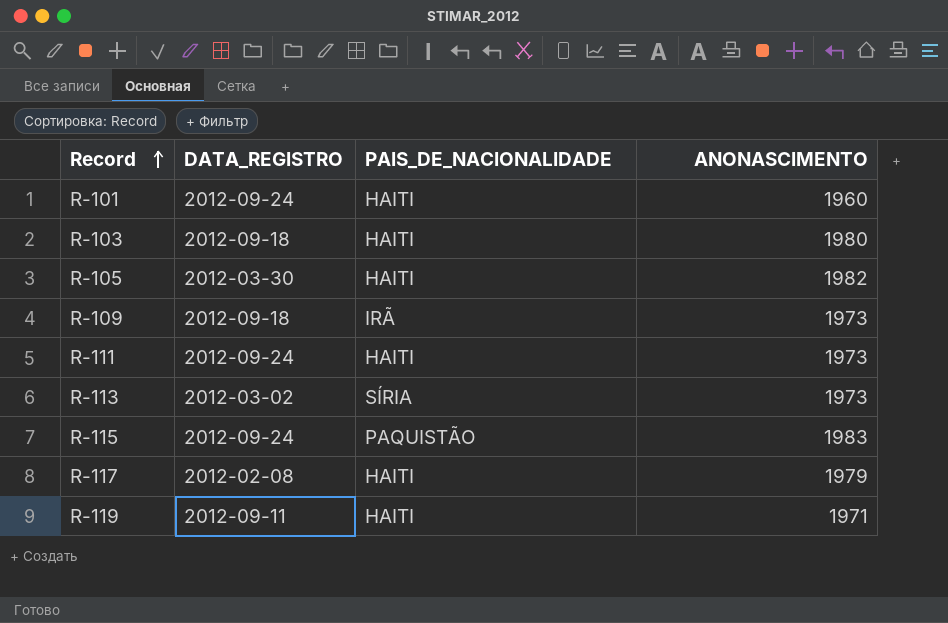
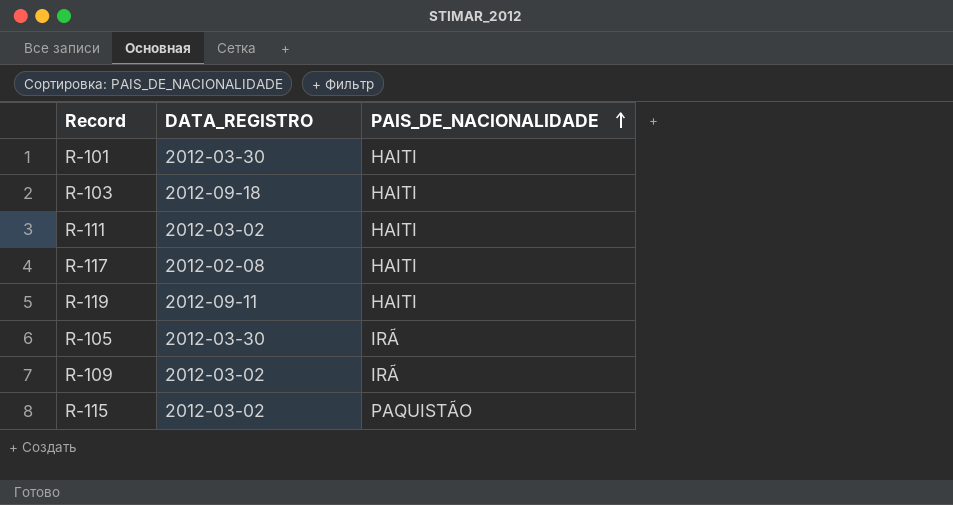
row order: Record ascending -> PAIS_DE_NACIONALIDADE ascending
column ANONASCIMENTO | position: 4 -> none
row R-113: 2012-03-02 | SÍRIA | 1973 -> none
R-101 | DATA_REGISTRO: 2012-09-24 -> 2012-03-30
R-111 | DATA_REGISTRO: 2012-09-24 -> 2012-03-02
R-105 | PAIS_DE_NACIONALIDADE: HAITI -> IRÃ
R-109 | DATA_REGISTRO: 2012-09-18 -> 2012-03-02
R-115 | DATA_REGISTRO: 2012-09-24 -> 2012-03-02

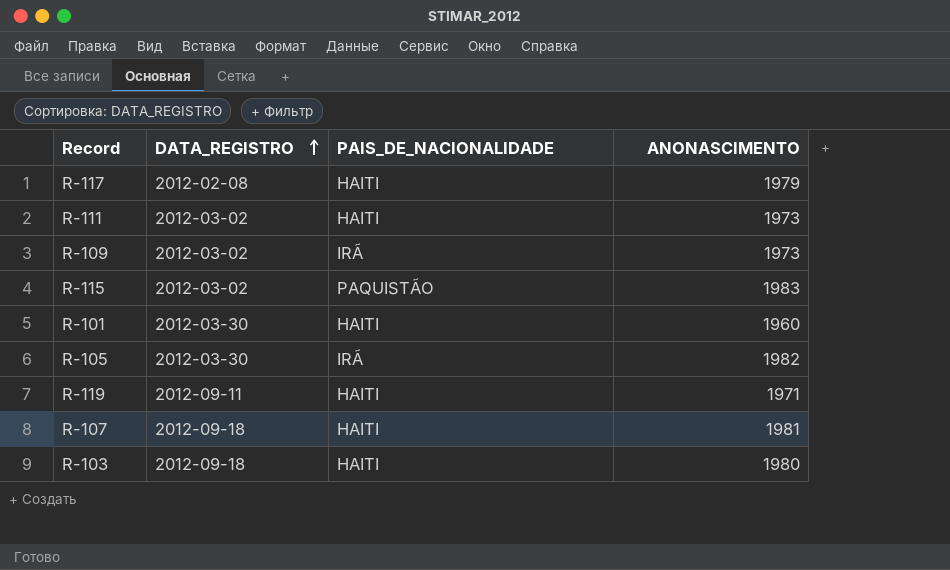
row order: PAIS_DE_NACIONALIDADE ascending -> DATA_REGISTRO ascending
column ANONASCIMENTO | position: none -> 4
row R-107: none -> 2012-09-18 | HAITI | 1981

